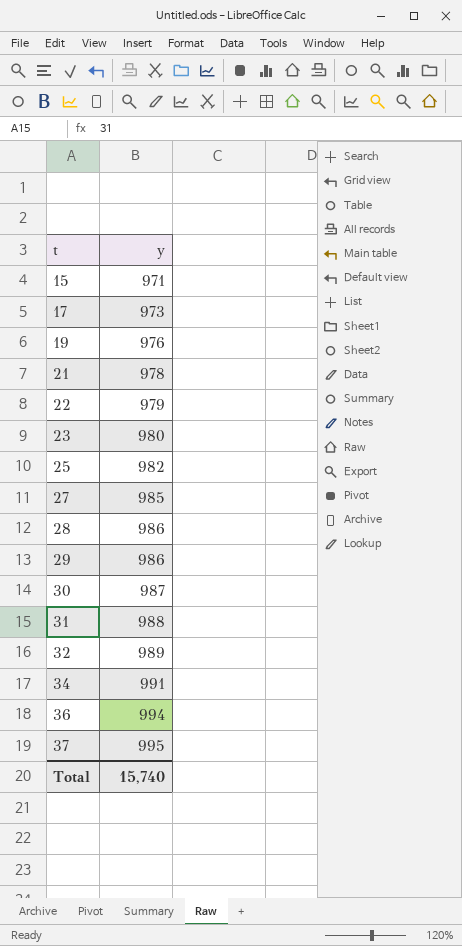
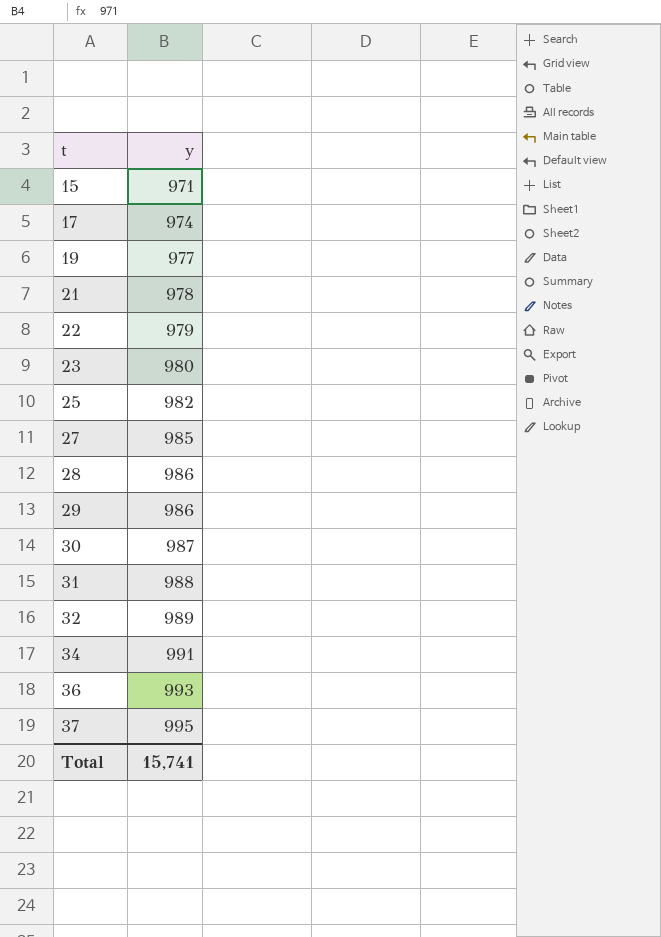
17 | y: 973 -> 974
19 | y: 976 -> 977
36 | y: 994 -> 993
Total | y: 15,740 -> 15,741

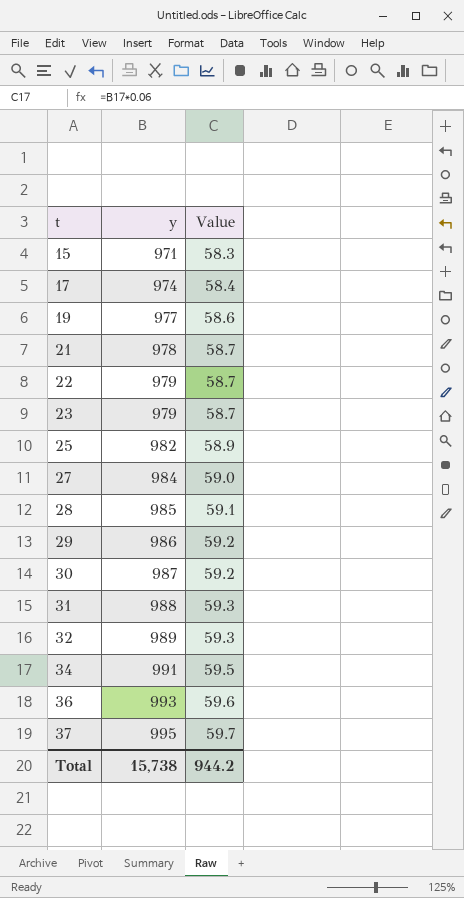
column Value | formula: none -> [y] * 0.06
23 | y: 980 -> 979
27 | y: 985 -> 984
28 | y: 986 -> 985
Total | y: 15,741 -> 15,738

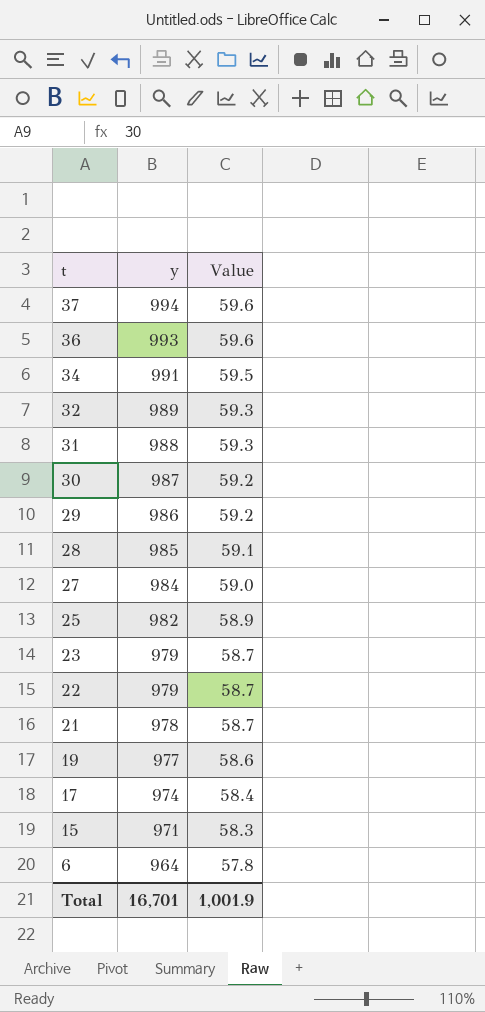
row order: t ascending -> t descending
37 | y: 995 -> 994
37 | Value: 59.7 -> 59.6
row 6: none -> 964 | 57.8
Total | y: 15,738 -> 16,701
Total | Value: 944.2 -> 1,001.9

